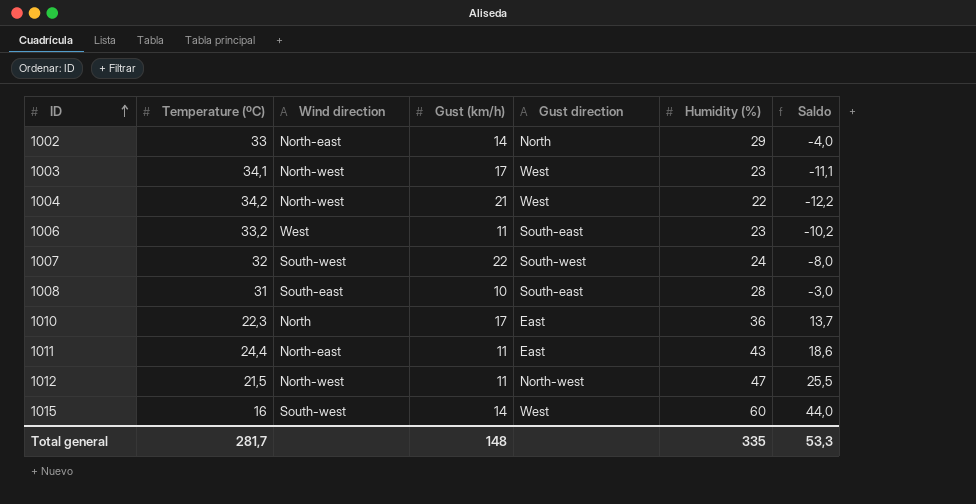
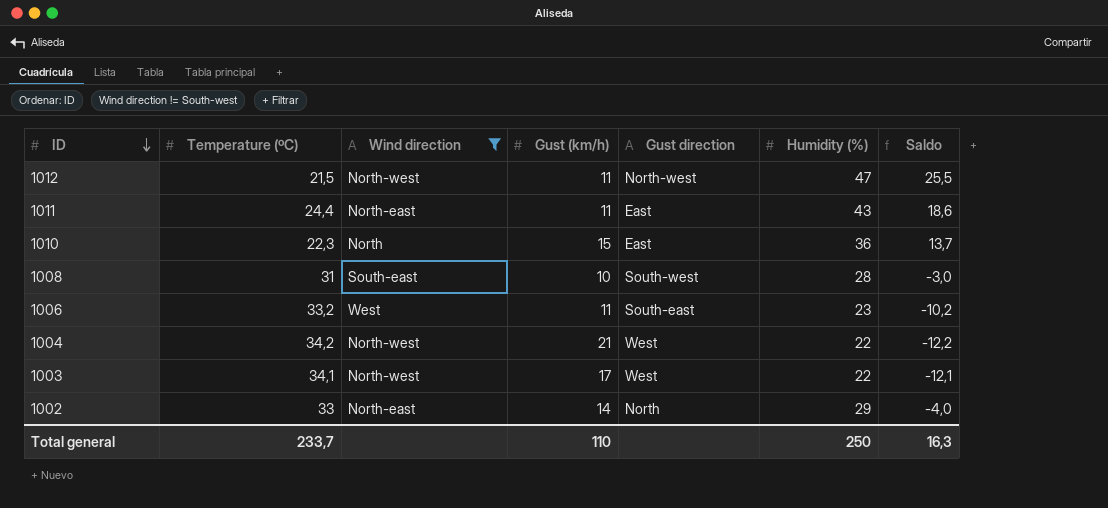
filter: none -> Wind direction != South-west
row order: ID ascending -> ID descending
1010 | Gust (km/h): 17 -> 15
1008 | Gust direction: South-east -> South-west
1003 | Humidity (%): 23 -> 22
1003 | Saldo: -11,1 -> -12,1
Total general | Temperature (ºC): 281,7 -> 233,7
Total general | Gust (km/h): 148 -> 110
Total general | Humidity (%): 335 -> 250
Total general | Saldo: 53,3 -> 16,3

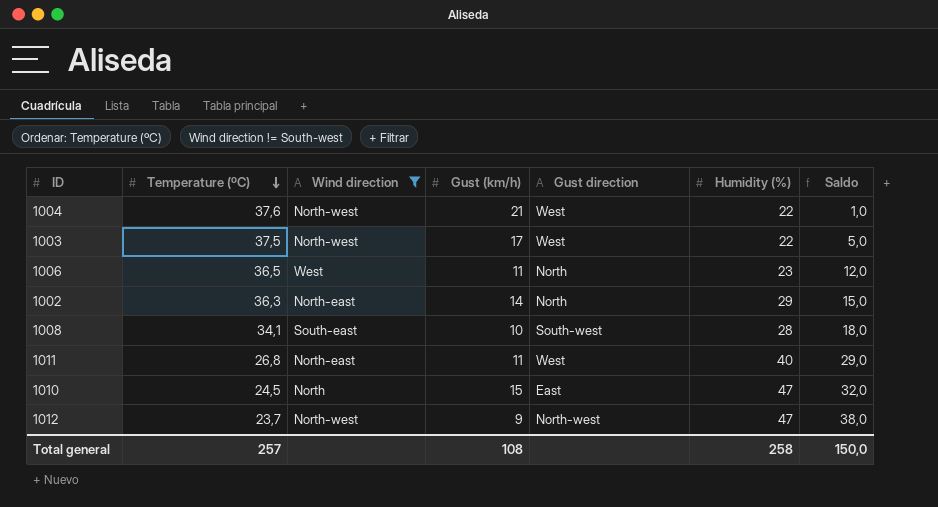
row order: ID descending -> Temperature (ºC) descending
column Saldo | formula: [Humidity (%)] - [Temperature (ºC)] -> [Humidity (%)] - [Gust (km/h)]
1004 | Temperature (ºC): 34,2 -> 37,6
1003 | Temperature (ºC): 34,1 -> 37,5
1006 | Temperature (ºC): 33,2 -> 36,5
1006 | Gust direction: South-east -> North
1002 | Temperature (ºC): 33 -> 36,3
1008 | Temperature (ºC): 31 -> 34,1
1011 | Temperature (ºC): 24,4 -> 26,8
1011 | Gust direction: East -> West
1011 | Humidity (%): 43 -> 40
1010 | Temperature (ºC): 22,3 -> 24,5
1010 | Humidity (%): 36 -> 47
1012 | Temperature (ºC): 21,5 -> 23,7
1012 | Gust (km/h): 11 -> 9
Total general | Temperature (ºC): 233,7 -> 257
Total general | Gust (km/h): 110 -> 108
Total general | Humidity (%): 250 -> 258
Total general | Saldo: 16,3 -> 150,0

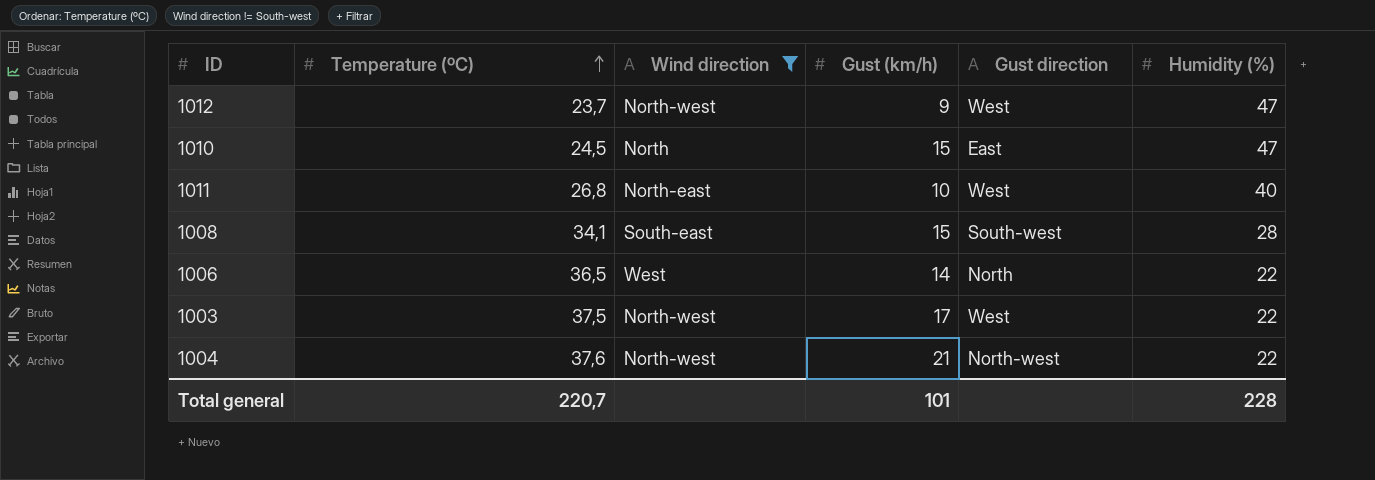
row order: Temperature (ºC) descending -> Temperature (ºC) ascending
column Saldo | formula: [Humidity (%)] - [Gust (km/h)] -> none
row 1002: 36,3 | North-east | 14 | North | 29 | 15,0 -> none
1012 | Gust direction: North-west -> West
1011 | Gust (km/h): 11 -> 10
1008 | Gust (km/h): 10 -> 15
1006 | Gust (km/h): 11 -> 14
1006 | Humidity (%): 23 -> 22
1004 | Gust direction: West -> North-west
Total general | Temperature (ºC): 257 -> 220,7
Total general | Gust (km/h): 108 -> 101
Total general | Humidity (%): 258 -> 228

